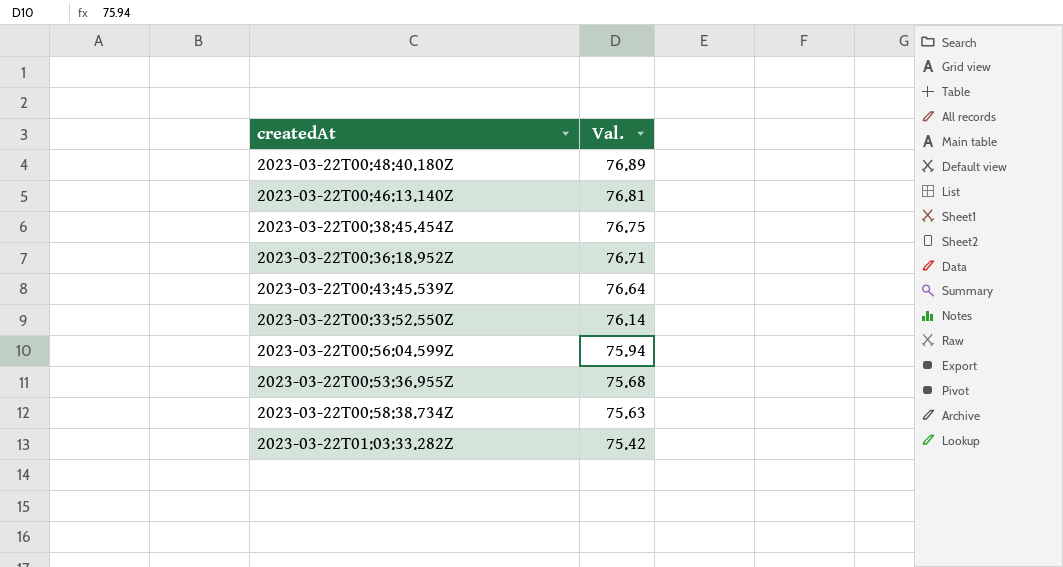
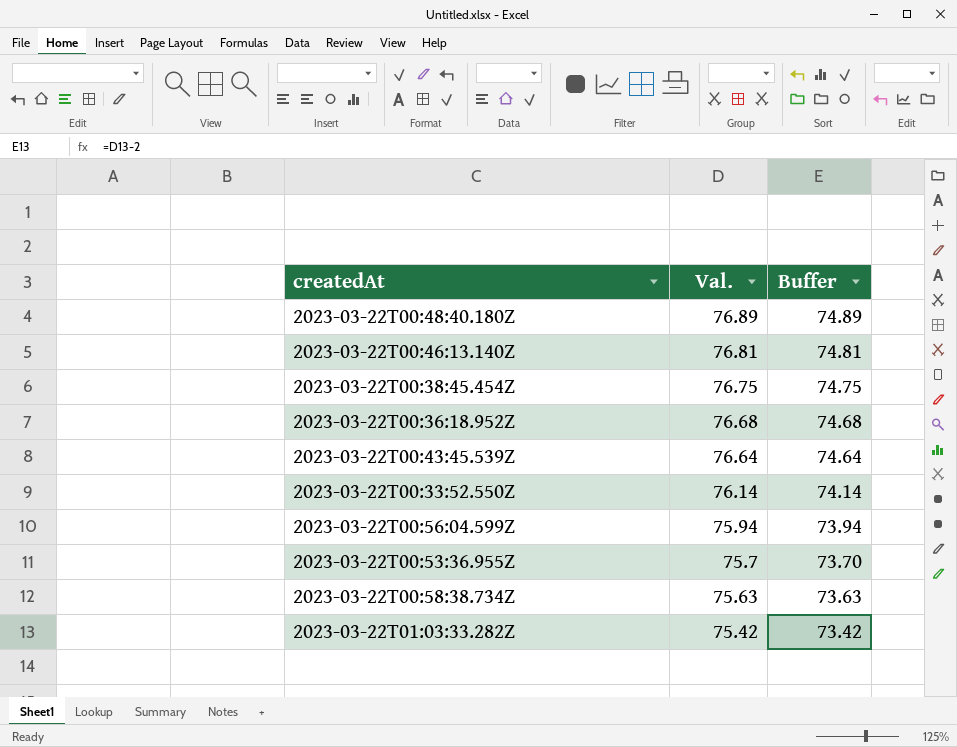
column Buffer | formula: none -> [Val.] - 2
2023-03-22T00:36:18.952Z | Val.: 76.71 -> 76.68
2023-03-22T00:53:36.955Z | Val.: 75.68 -> 75.7

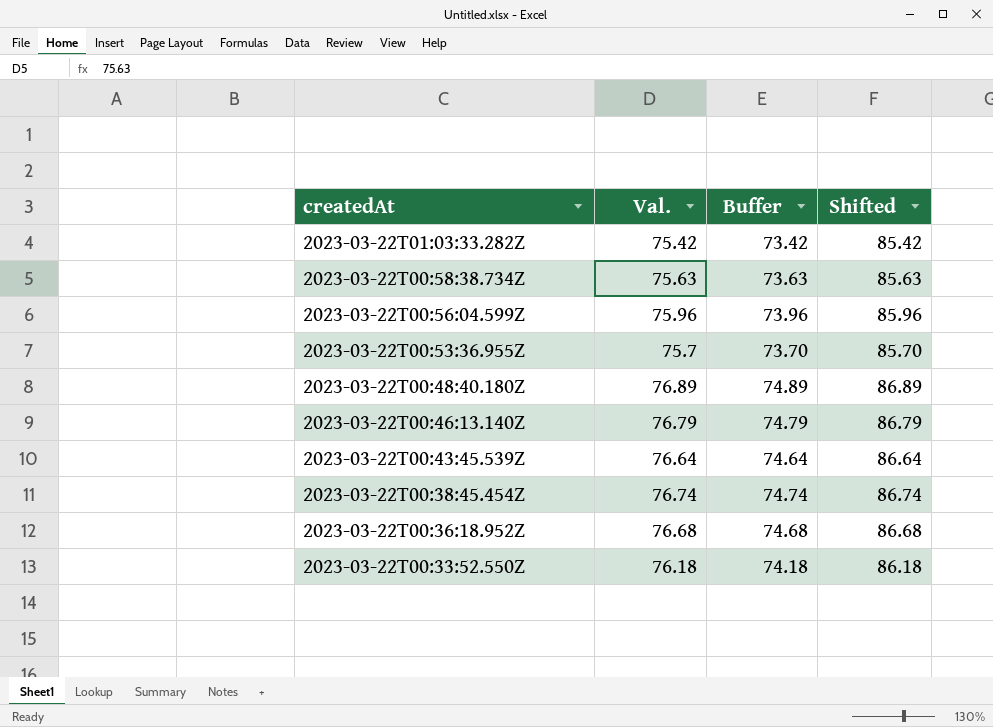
row order: Val. descending -> createdAt descending
column Shifted | formula: none -> [Val.] + 10
2023-03-22T00:56:04.599Z | Val.: 75.94 -> 75.96
2023-03-22T00:56:04.599Z | Buffer: 73.94 -> 73.96
2023-03-22T00:46:13.140Z | Val.: 76.81 -> 76.79
2023-03-22T00:46:13.140Z | Buffer: 74.81 -> 74.79
2023-03-22T00:38:45.454Z | Val.: 76.75 -> 76.74
2023-03-22T00:38:45.454Z | Buffer: 74.75 -> 74.74
2023-03-22T00:33:52.550Z | Val.: 76.14 -> 76.18
2023-03-22T00:33:52.550Z | Buffer: 74.14 -> 74.18

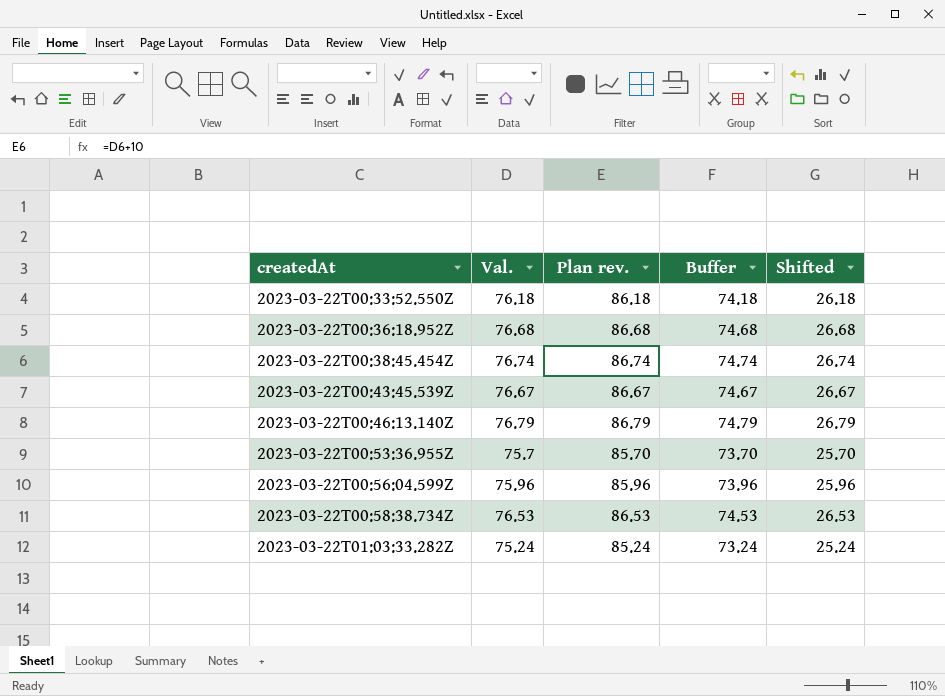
row order: createdAt descending -> createdAt ascending
column Plan rev. | formula: none -> [Val.] + 10
column Shifted | formula: [Val.] + 10 -> [Val.] - 50
row 2023-03-22T00:48:40.180Z: 76.89 | 74.89 | 86.89 -> none
2023-03-22T00:43:45.539Z | Val.: 76.64 -> 76.67
2023-03-22T00:43:45.539Z | Buffer: 74.64 -> 74.67
2023-03-22T00:58:38.734Z | Val.: 75.63 -> 76.53
2023-03-22T00:58:38.734Z | Buffer: 73.63 -> 74.53
2023-03-22T01:03:33.282Z | Val.: 75.42 -> 75.24
2023-03-22T01:03:33.282Z | Buffer: 73.42 -> 73.24

